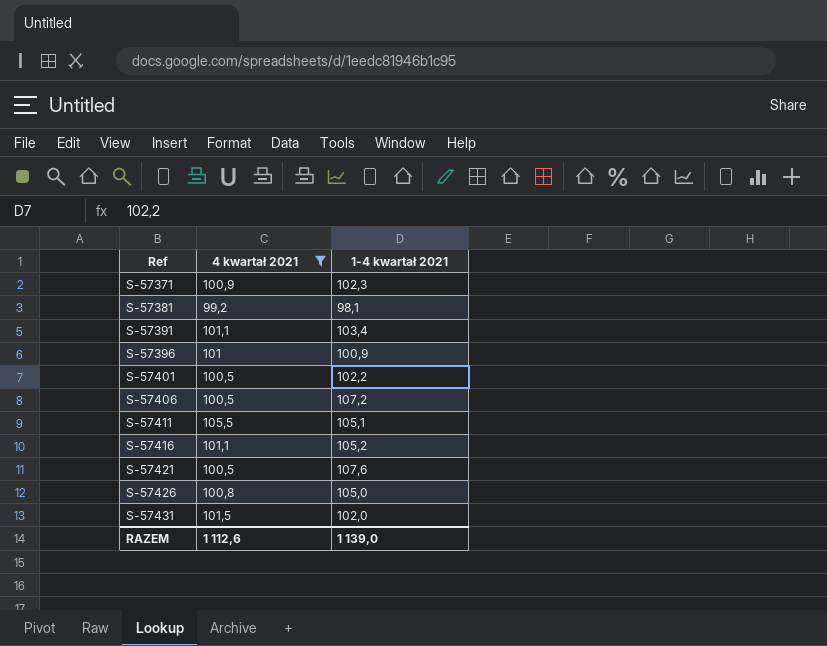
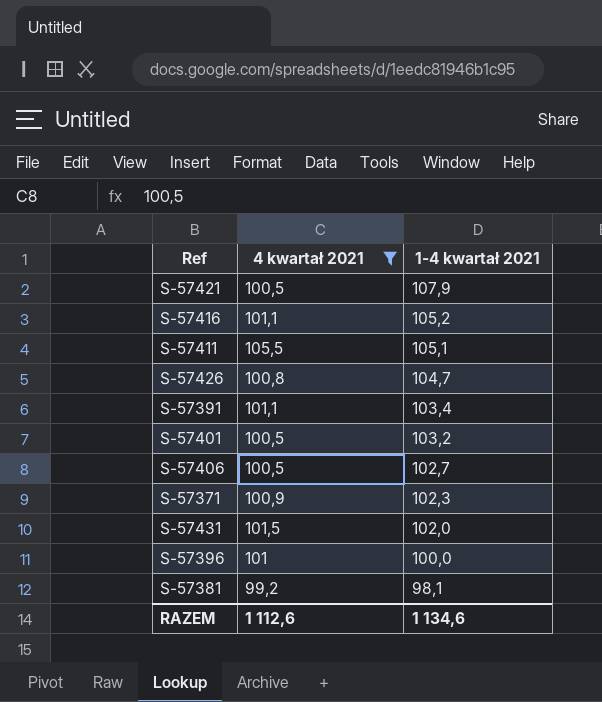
row order: Ref ascending -> 1-4 kwartał 2021 descending
S-57421 | 1-4 kwartał 2021: 107,6 -> 107,9
S-57426 | 1-4 kwartał 2021: 105,0 -> 104,7
S-57401 | 1-4 kwartał 2021: 102,2 -> 103,2
S-57406 | 1-4 kwartał 2021: 107,2 -> 102,7
S-57396 | 1-4 kwartał 2021: 100,9 -> 100,0
RAZEM | 1-4 kwartał 2021: 1 139,0 -> 1 134,6

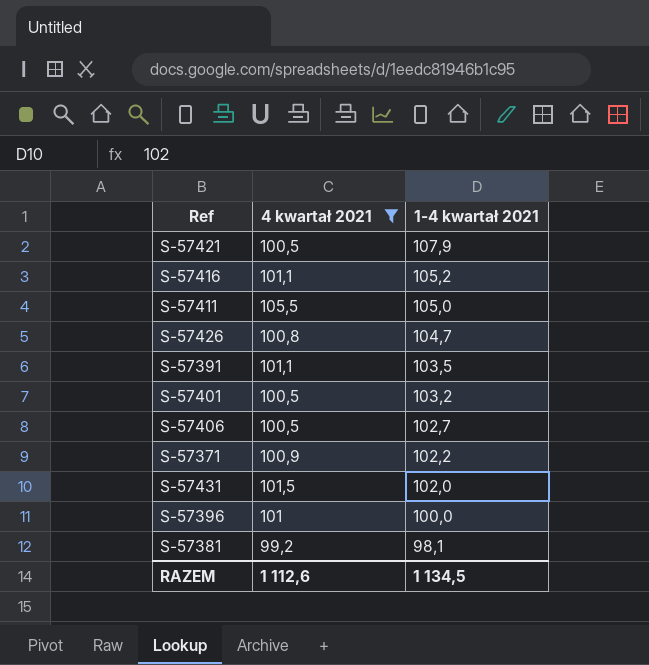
S-57411 | 1-4 kwartał 2021: 105,1 -> 105,0
S-57391 | 1-4 kwartał 2021: 103,4 -> 103,5
S-57371 | 1-4 kwartał 2021: 102,3 -> 102,2
RAZEM | 1-4 kwartał 2021: 1 134,6 -> 1 134,5

